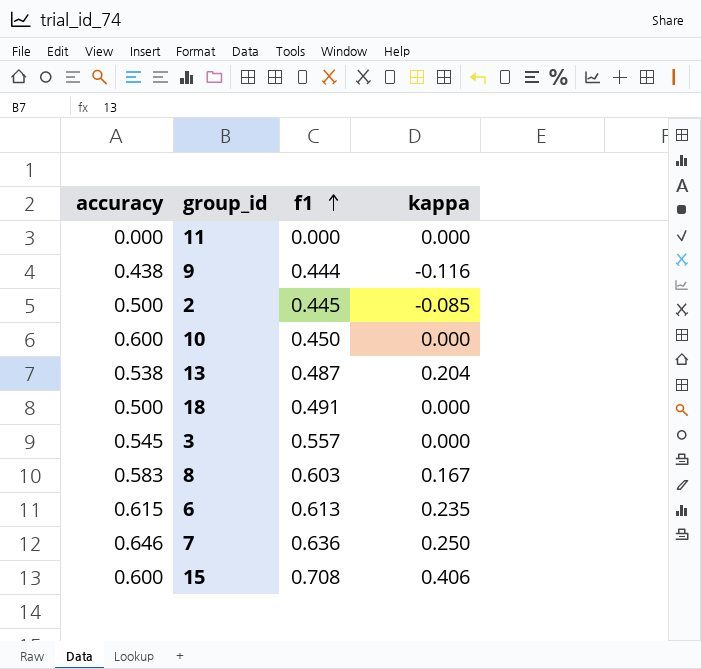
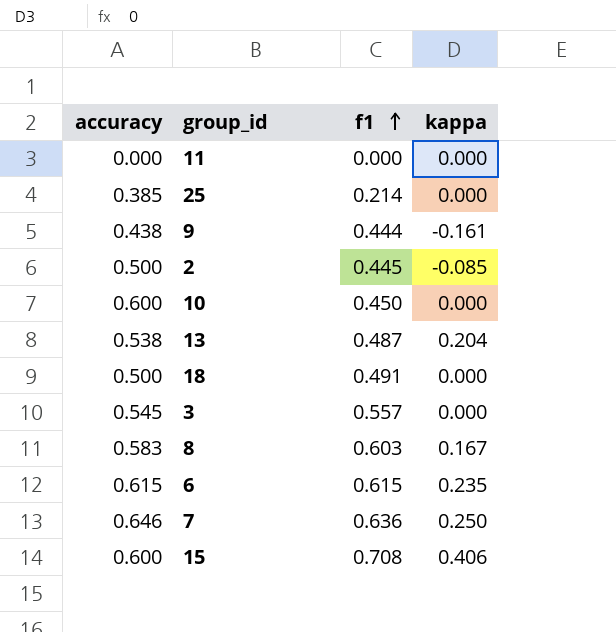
row 25: none -> 0.385 | 0.214 | 0.000
9 | kappa: -0.116 -> -0.161
6 | f1: 0.613 -> 0.615

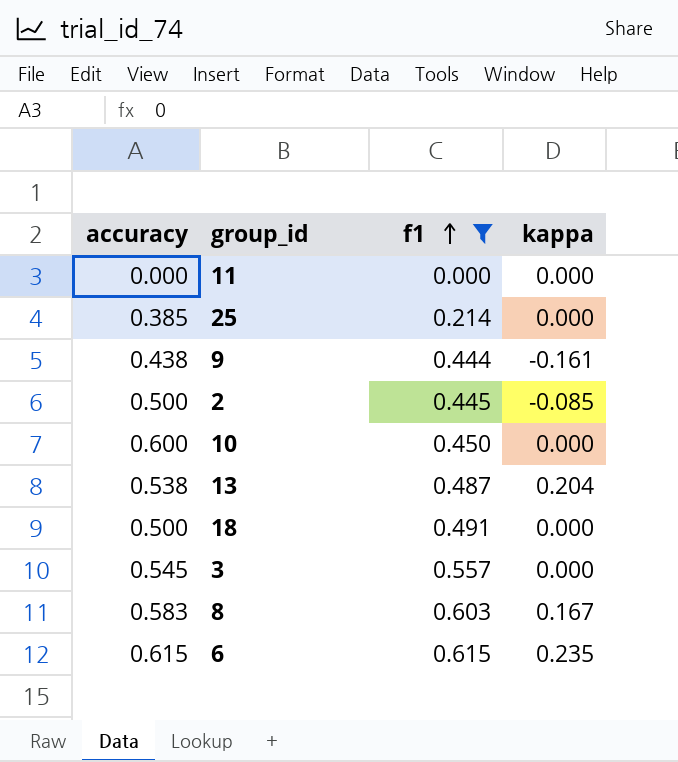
filter: none -> f1 <= 0.615

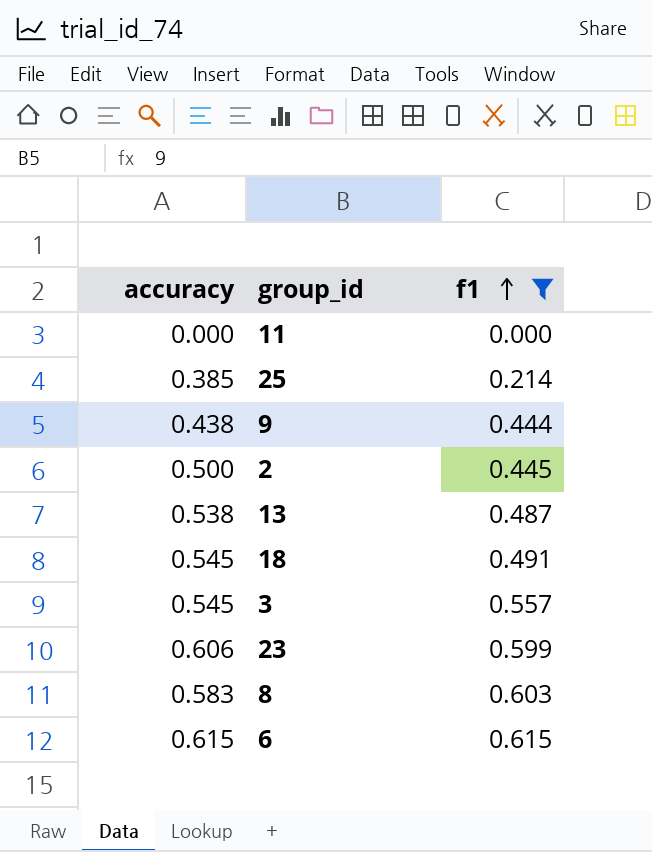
column kappa | position: 4 -> none
row 10: 0.600 | 0.450 | 0.000 -> none
18 | accuracy: 0.500 -> 0.545
row 23: none -> 0.606 | 0.599

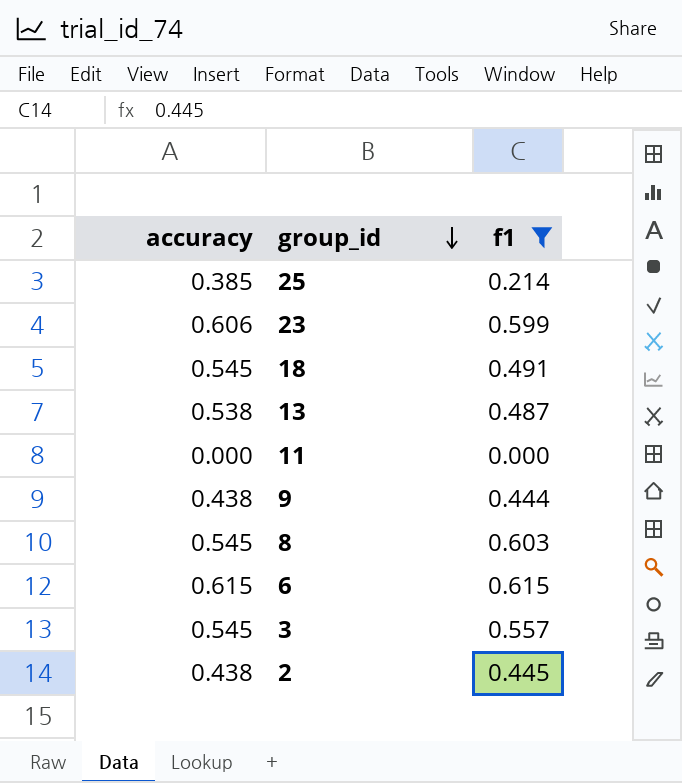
row order: f1 ascending -> group_id descending
8 | accuracy: 0.583 -> 0.545
2 | accuracy: 0.500 -> 0.438

